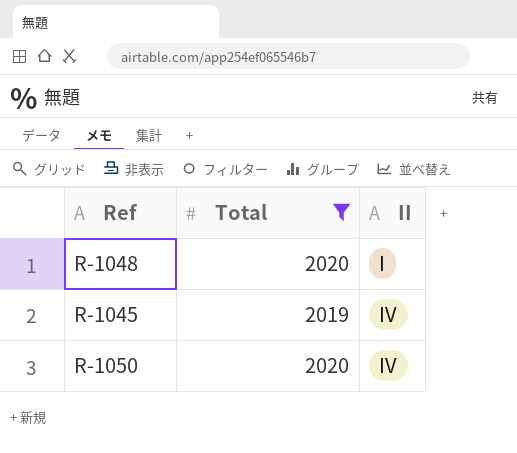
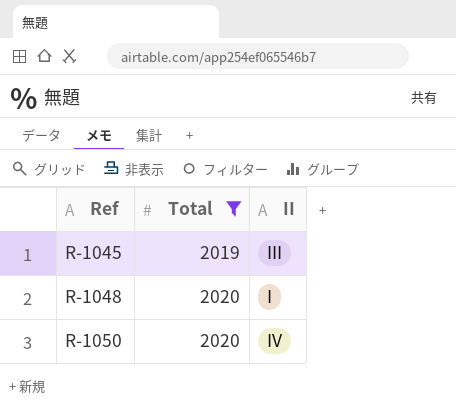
row order: II ascending -> Ref ascending
R-1045 | II: IV -> III

